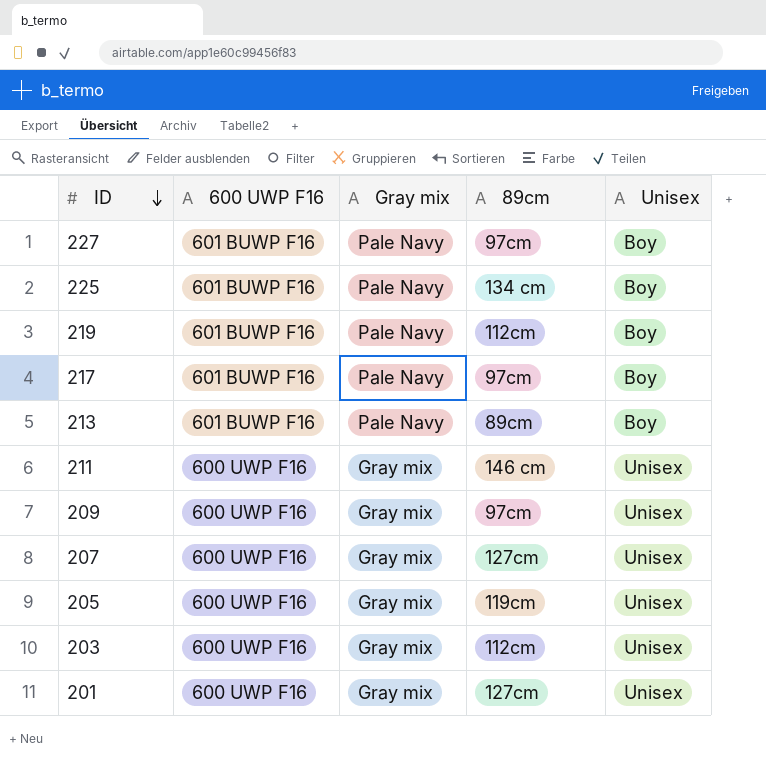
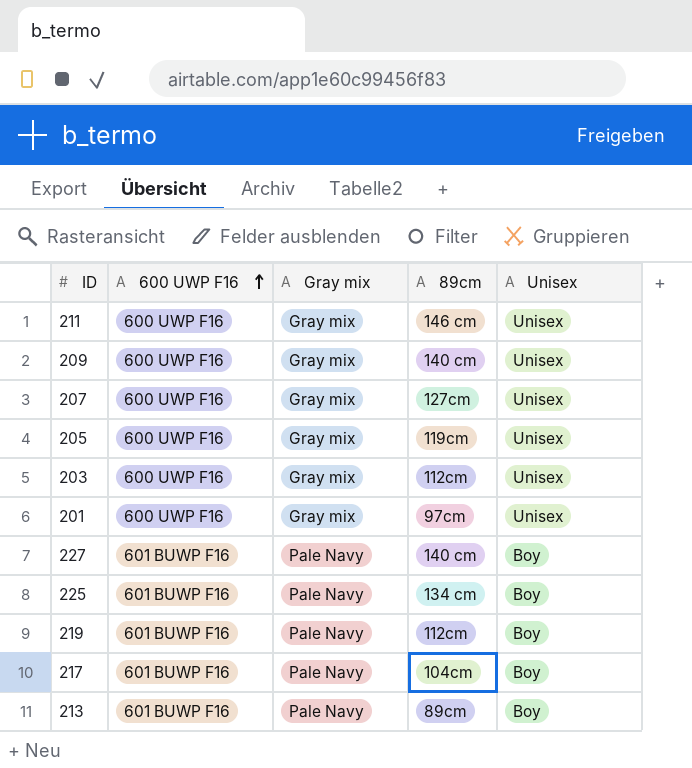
row order: ID descending -> 600 UWP F16 ascending
209 | 89cm: 97cm -> 140 cm
201 | 89cm: 127cm -> 97cm
227 | 89cm: 97cm -> 140 cm
217 | 89cm: 97cm -> 104cm

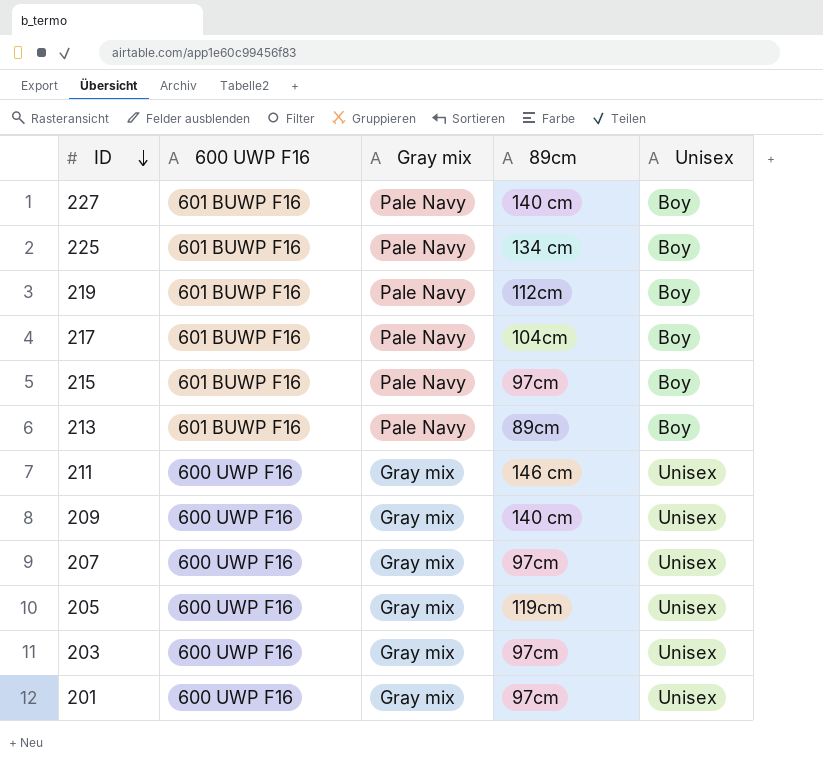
row order: 600 UWP F16 ascending -> ID descending
row 215: none -> 601 BUWP F16 | Pale Navy | 97cm | Boy
207 | 89cm: 127cm -> 97cm
203 | 89cm: 112cm -> 97cm

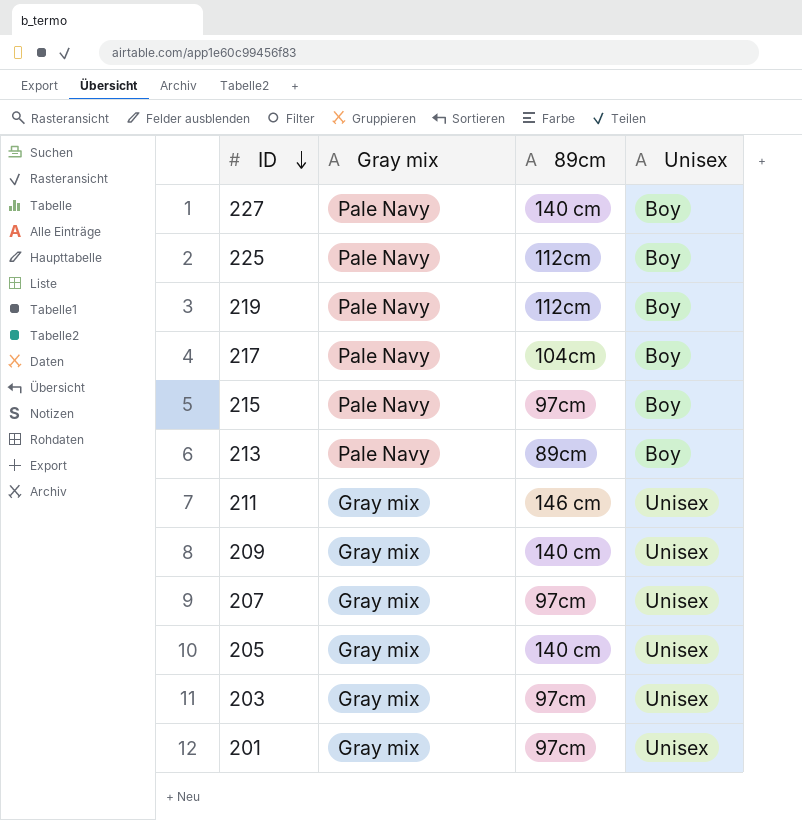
column 600 UWP F16 | position: 2 -> none
225 | 89cm: 134 cm -> 112cm
205 | 89cm: 119cm -> 140 cm

